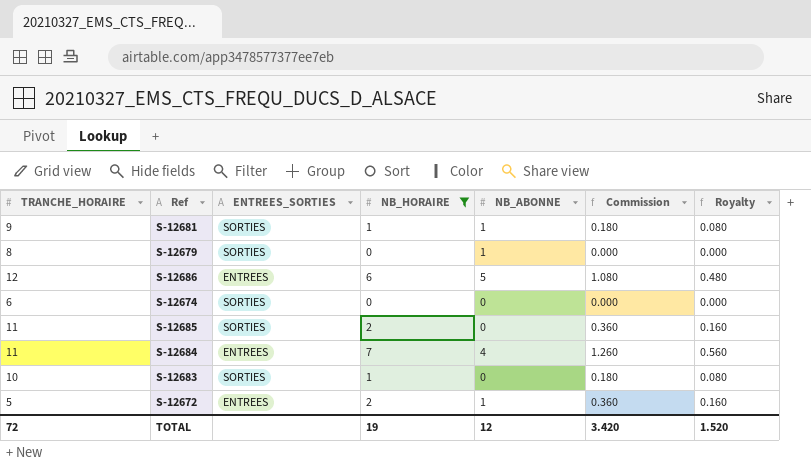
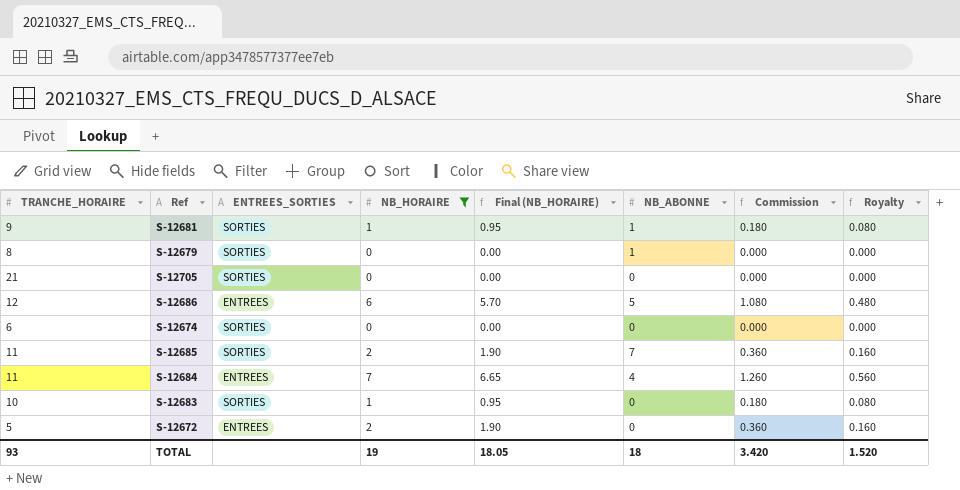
column Final (NB_HORAIRE) | formula: none -> [NB_HORAIRE] * 0.95
row S-12705: none -> 21 | SORTIES | 0 | 0.00 | 0 | 0.000 | 0.000
S-12685 | NB_ABONNE: 0 -> 7
S-12672 | NB_ABONNE: 1 -> 0
TOTAL | TRANCHE_HORAIRE: 72 -> 93
TOTAL | NB_ABONNE: 12 -> 18

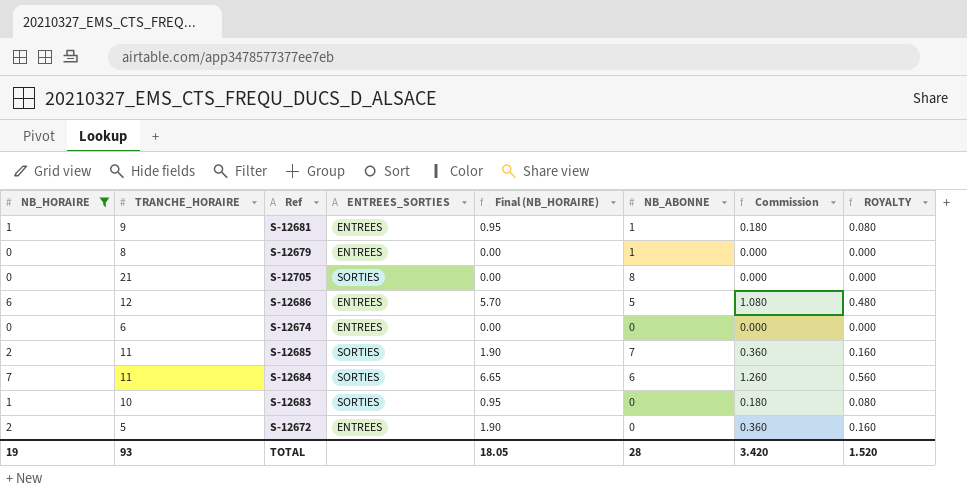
column NB_HORAIRE | position: 4 -> 1
column name: Royalty -> ROYALTY
S-12681 | ENTREES_SORTIES: SORTIES -> ENTREES
S-12679 | ENTREES_SORTIES: SORTIES -> ENTREES
S-12705 | NB_ABONNE: 0 -> 8
S-12674 | ENTREES_SORTIES: SORTIES -> ENTREES
S-12684 | ENTREES_SORTIES: ENTREES -> SORTIES
S-12684 | NB_ABONNE: 4 -> 6
TOTAL | NB_ABONNE: 18 -> 28

